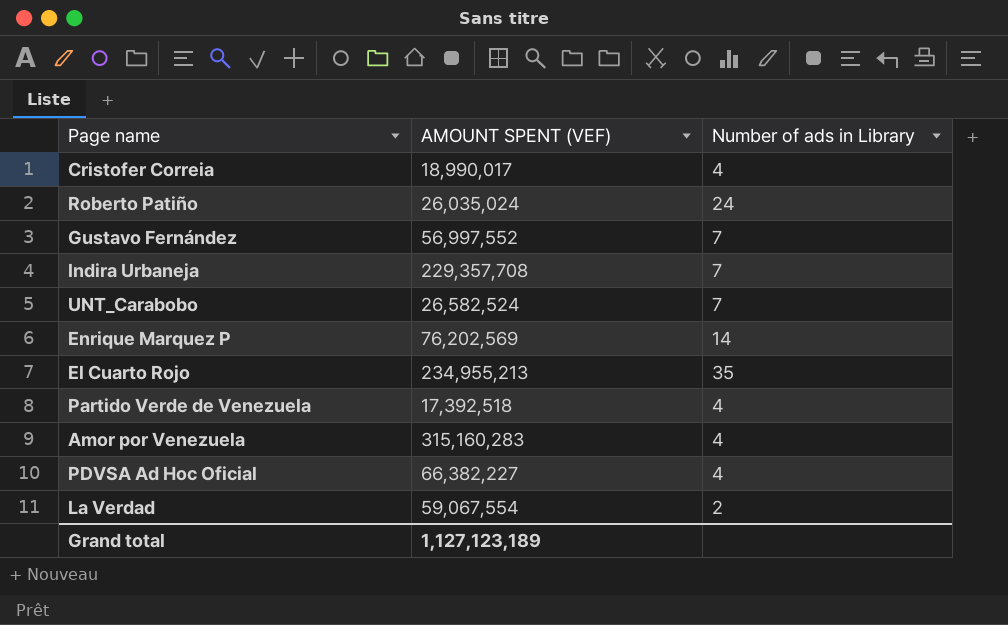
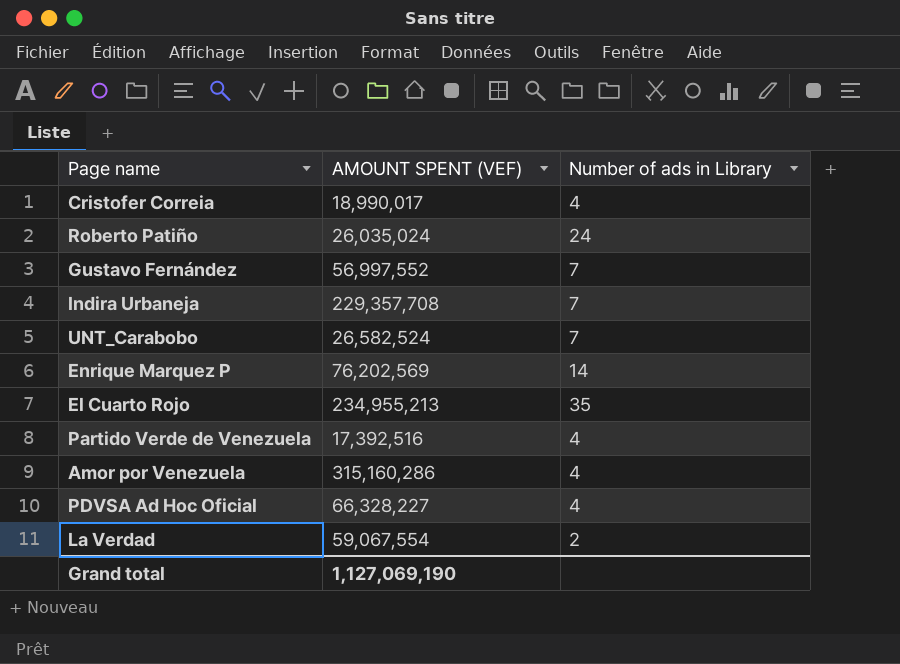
Partido Verde de Venezuela | AMOUNT SPENT (VEF): 17,392,518 -> 17,392,516
Amor por Venezuela | AMOUNT SPENT (VEF): 315,160,283 -> 315,160,286
PDVSA Ad Hoc Oficial | AMOUNT SPENT (VEF): 66,382,227 -> 66,328,227
Grand total | AMOUNT SPENT (VEF): 1,127,123,189 -> 1,127,069,190

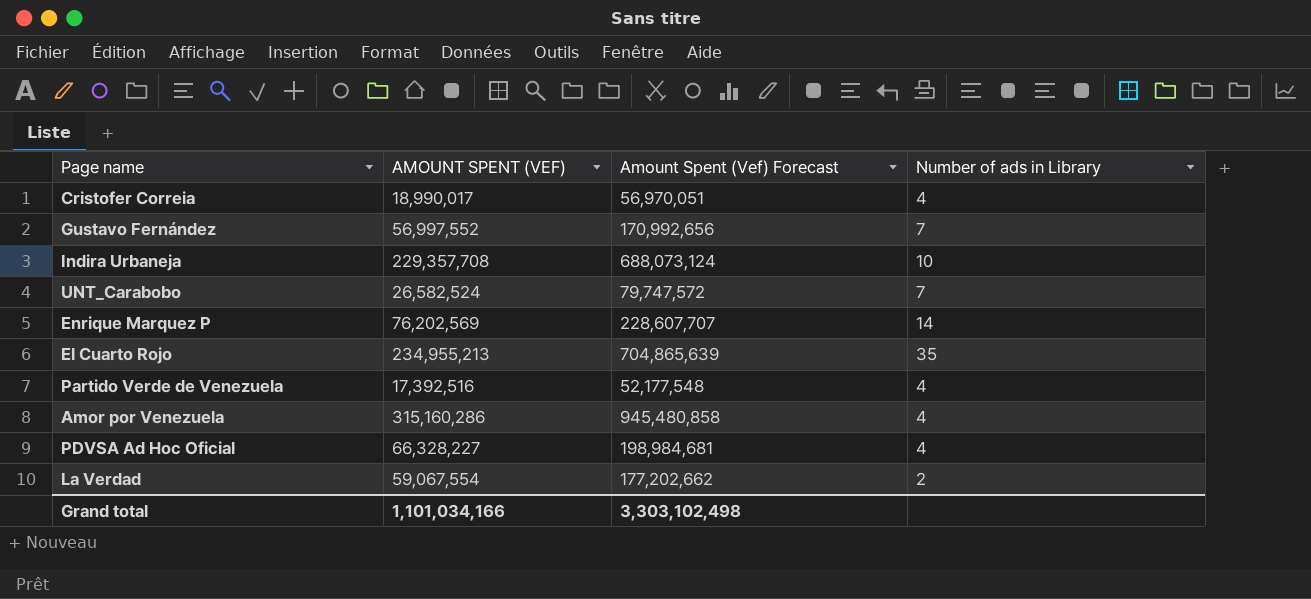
column Amount Spent (Vef) Forecast | formula: none -> [AMOUNT SPENT (VEF)] * 3
row Roberto Patiño: 26,035,024 | 24 -> none
Indira Urbaneja | Number of ads in Library: 7 -> 10
Grand total | AMOUNT SPENT (VEF): 1,127,069,190 -> 1,101,034,166

